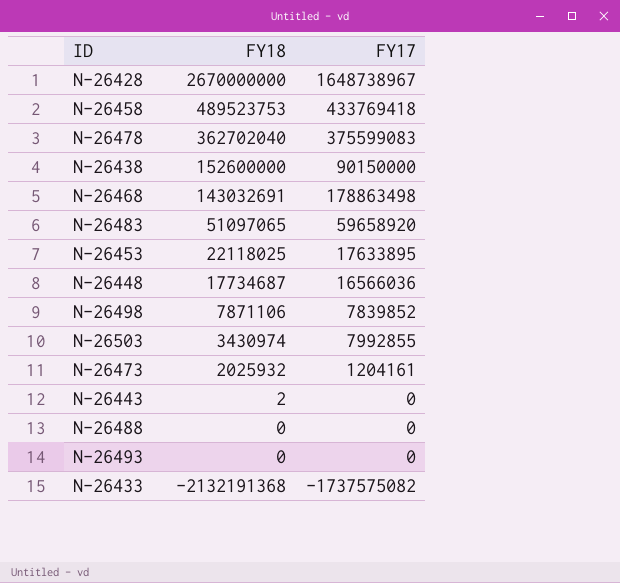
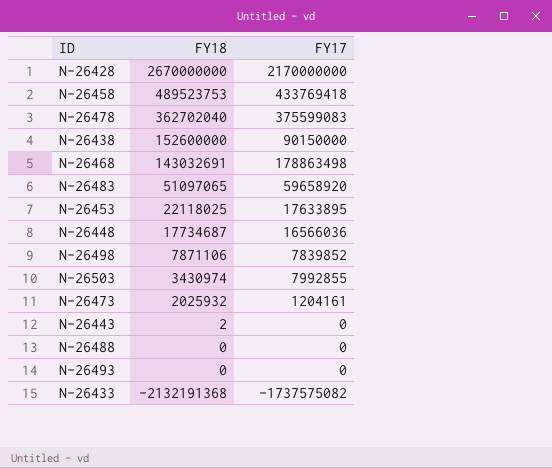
N-26428 | FY17: 1648738967 -> 2170000000

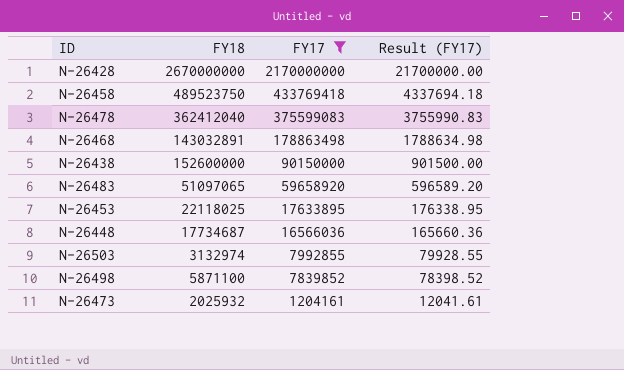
filter: none -> FY17 >= 1204161
row order: FY18 descending -> FY17 descending
column Result (FY17) | formula: none -> [FY17] * 0.01
N-26458 | FY18: 489523753 -> 489523750
N-26478 | FY18: 362702040 -> 362412040
N-26468 | FY18: 143032691 -> 143032891
N-26503 | FY18: 3430974 -> 3132974
N-26498 | FY18: 7871106 -> 5871100

